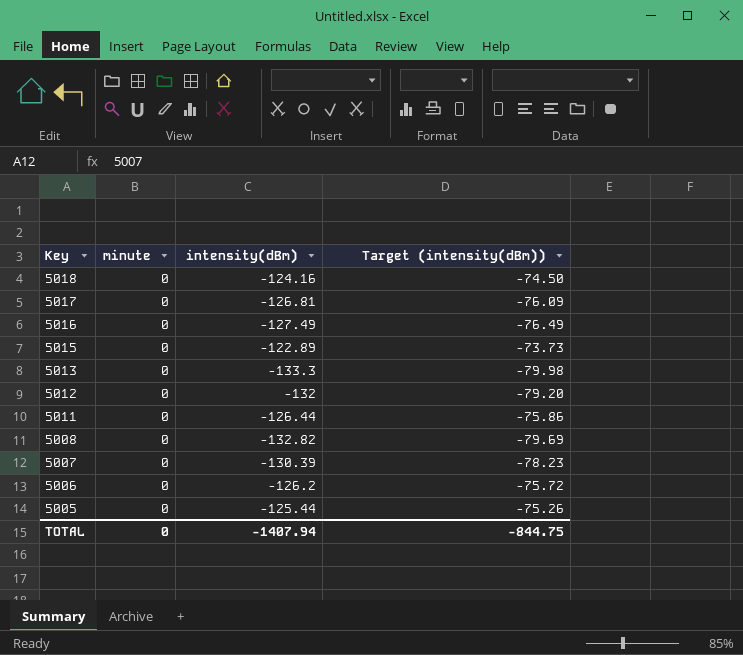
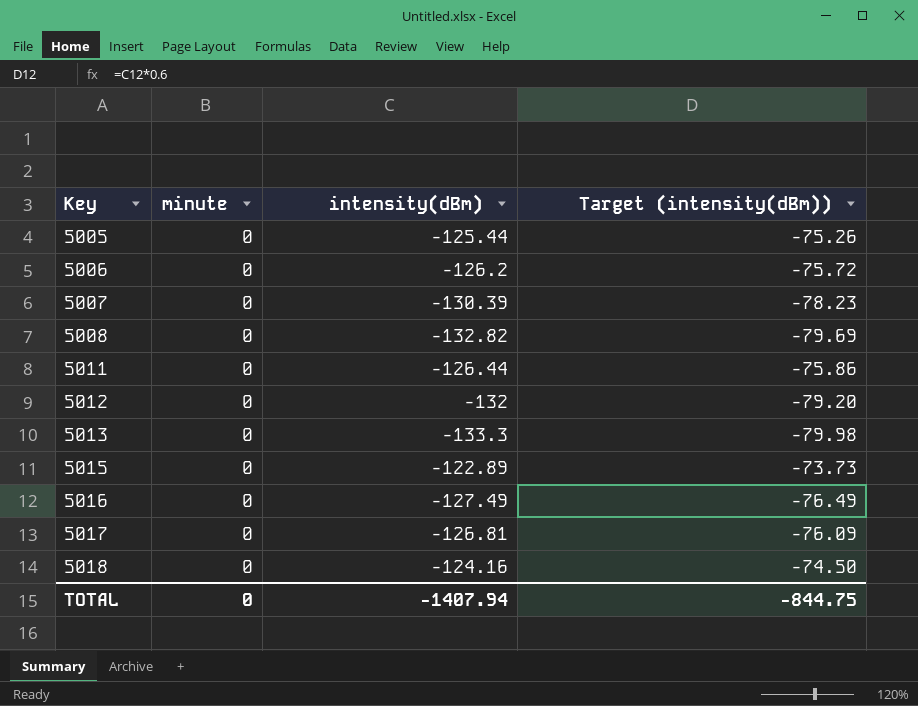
row order: Key descending -> Key ascending

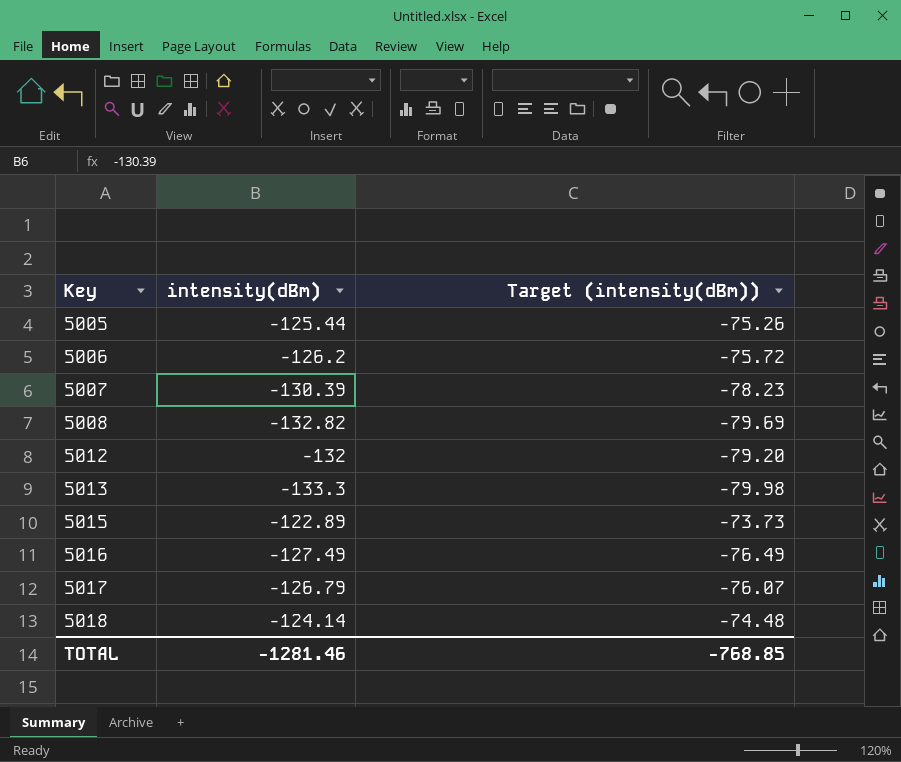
column minute | position: 2 -> none
row 5011: 0 | -126.44 | -75.86 -> none
5017 | intensity(dBm): -126.81 -> -126.79
5017 | Target (intensity(dBm)): -76.09 -> -76.07
5018 | intensity(dBm): -124.16 -> -124.14
5018 | Target (intensity(dBm)): -74.50 -> -74.48
TOTAL | intensity(dBm): -1407.94 -> -1281.46
TOTAL | Target (intensity(dBm)): -844.75 -> -768.85

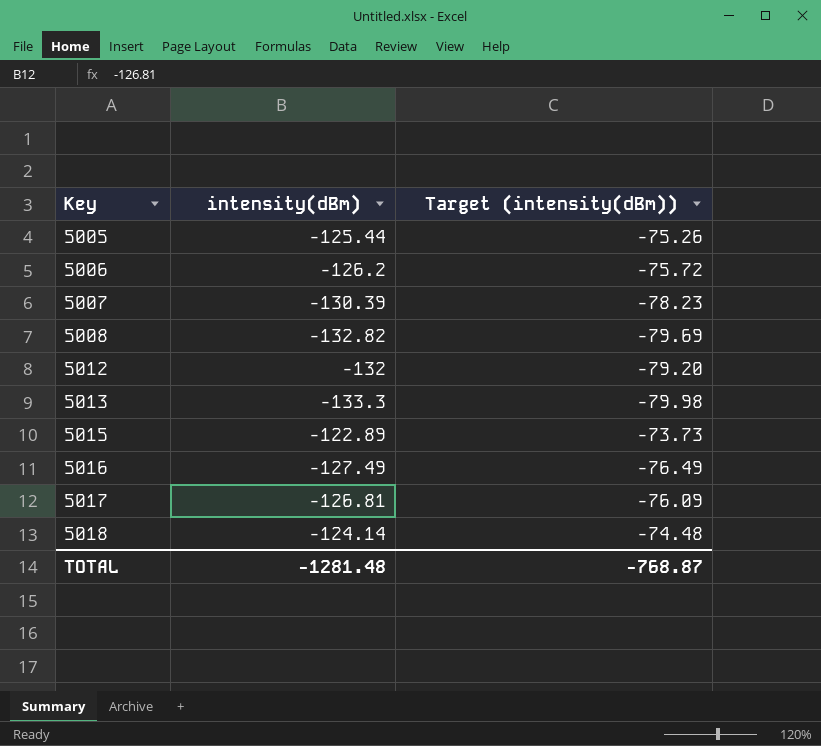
5017 | intensity(dBm): -126.79 -> -126.81
5017 | Target (intensity(dBm)): -76.07 -> -76.09
TOTAL | intensity(dBm): -1281.46 -> -1281.48
TOTAL | Target (intensity(dBm)): -768.85 -> -768.87

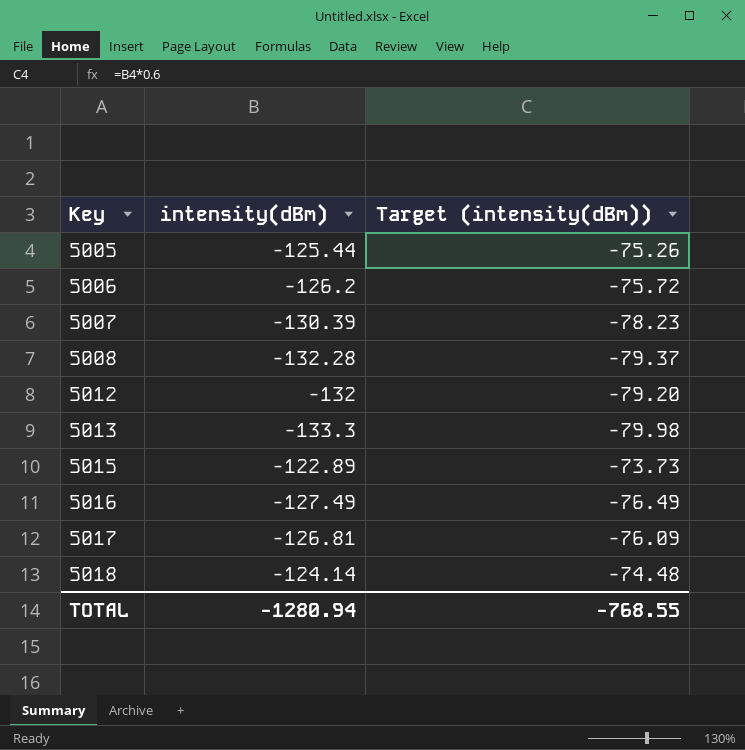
5008 | intensity(dBm): -132.82 -> -132.28
5008 | Target (intensity(dBm)): -79.69 -> -79.37
TOTAL | intensity(dBm): -1281.48 -> -1280.94
TOTAL | Target (intensity(dBm)): -768.87 -> -768.55

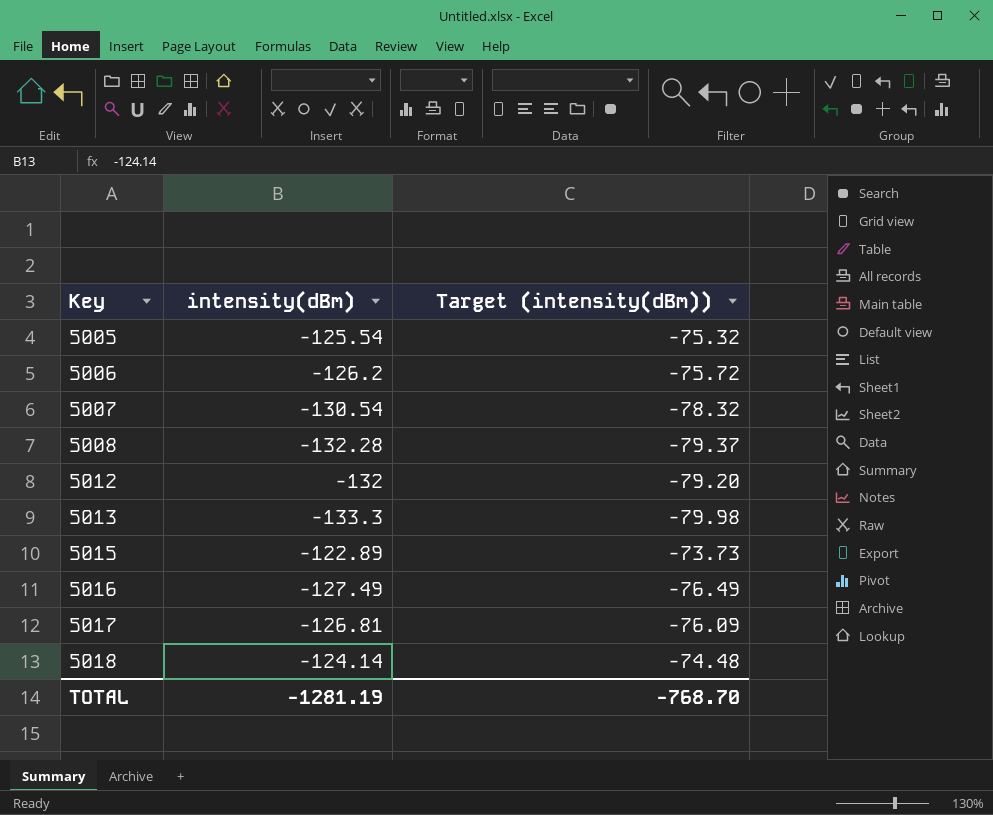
5005 | intensity(dBm): -125.44 -> -125.54
5005 | Target (intensity(dBm)): -75.26 -> -75.32
5007 | intensity(dBm): -130.39 -> -130.54
5007 | Target (intensity(dBm)): -78.23 -> -78.32
TOTAL | intensity(dBm): -1280.94 -> -1281.19
TOTAL | Target (intensity(dBm)): -768.55 -> -768.70

